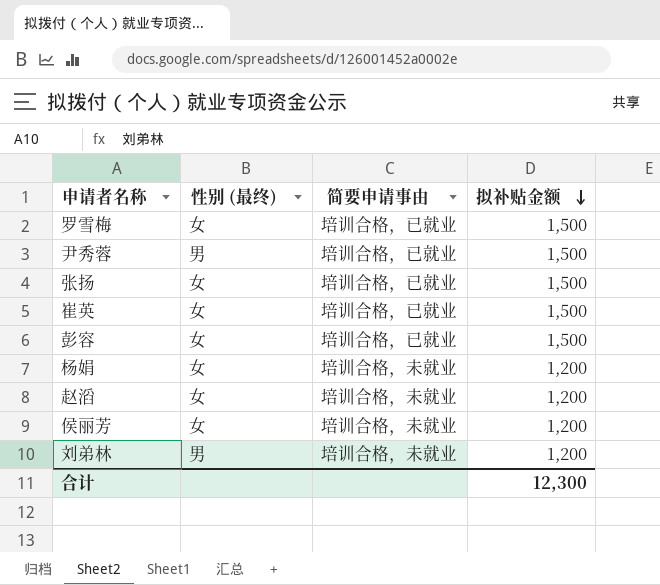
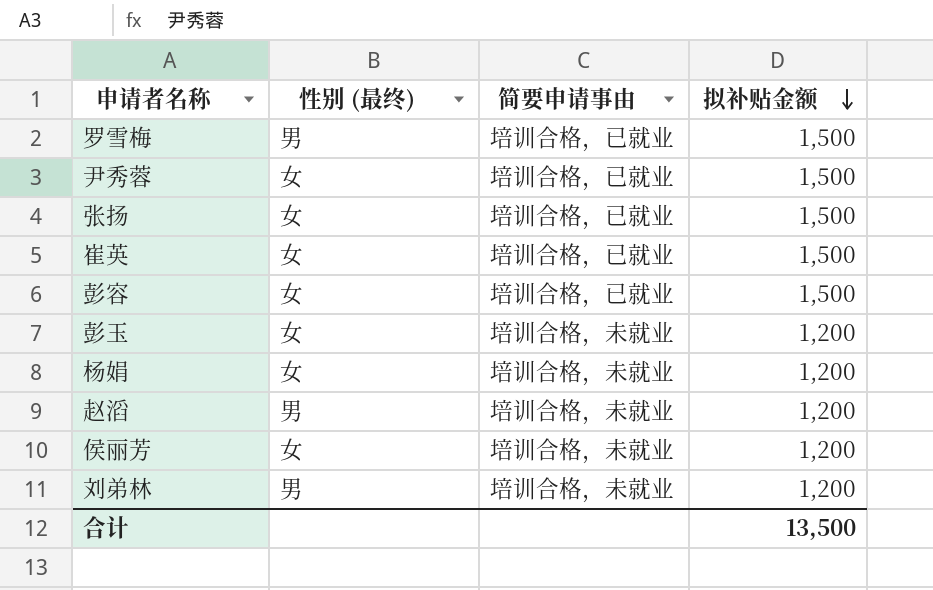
罗雪梅 | 性别 (最终): 女 -> 男
尹秀蓉 | 性别 (最终): 男 -> 女
row 彭玉: none -> 女 | 培训合格，未就业 | 1,200
赵滔 | 性别 (最终): 女 -> 男
合计 | 拟补贴金额: 12,300 -> 13,500

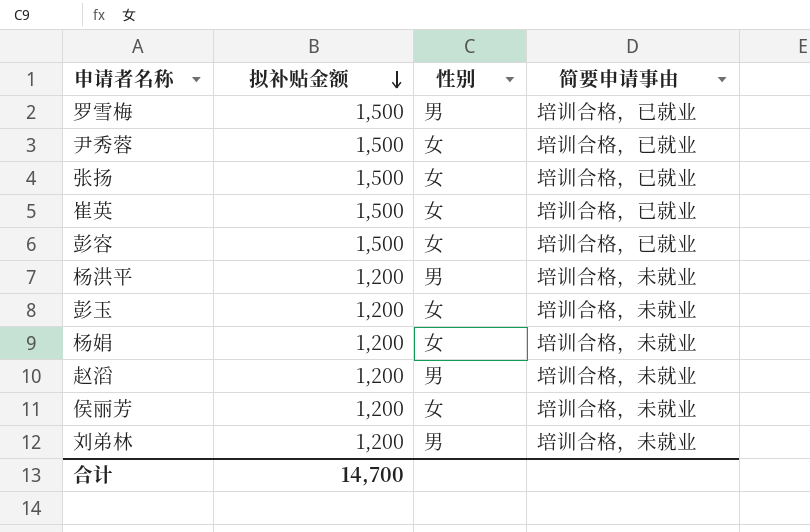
column 拟补贴金额 | position: 4 -> 2
column name: 性别 (最终) -> 性别
row 杨洪平: none -> 1,200 | 男 | 培训合格，未就业
合计 | 拟补贴金额: 13,500 -> 14,700

